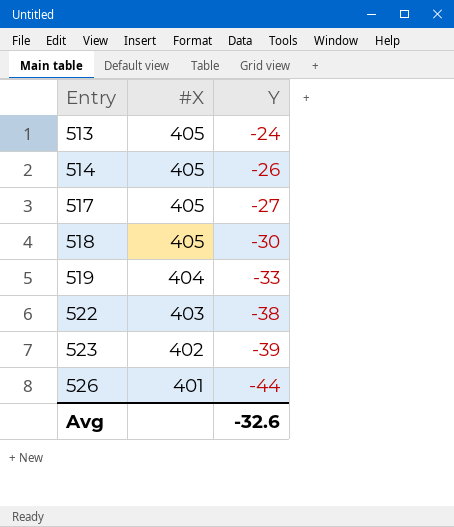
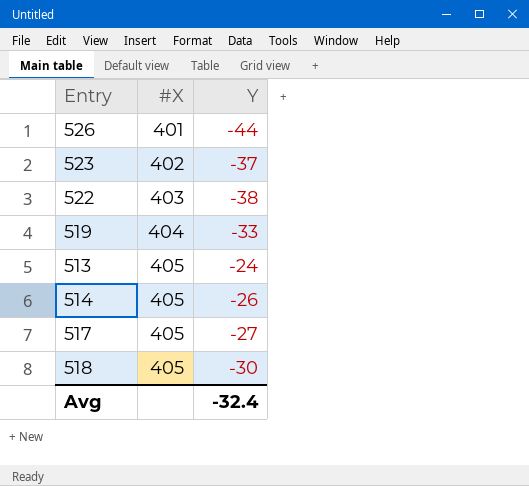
row order: Entry ascending -> #X ascending
523 | Y: -39 -> -37
Avg | Y: -32.6 -> -32.4

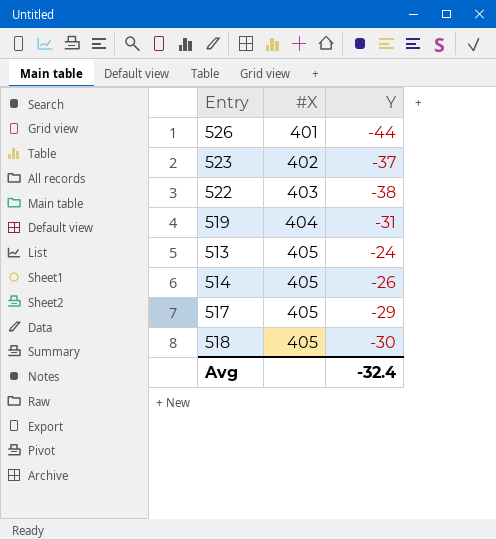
519 | Y: -33 -> -31
517 | Y: -27 -> -29

